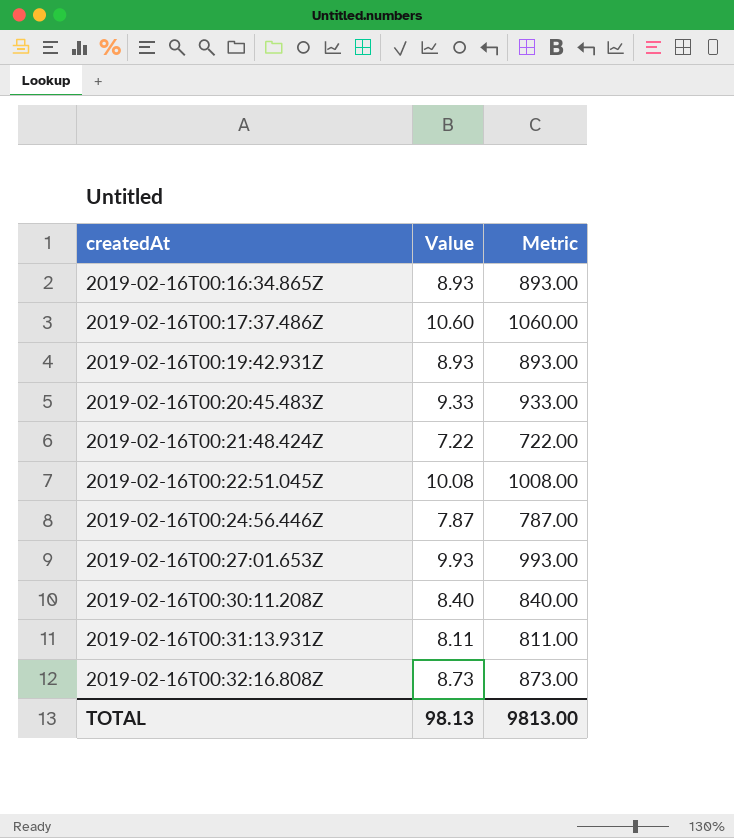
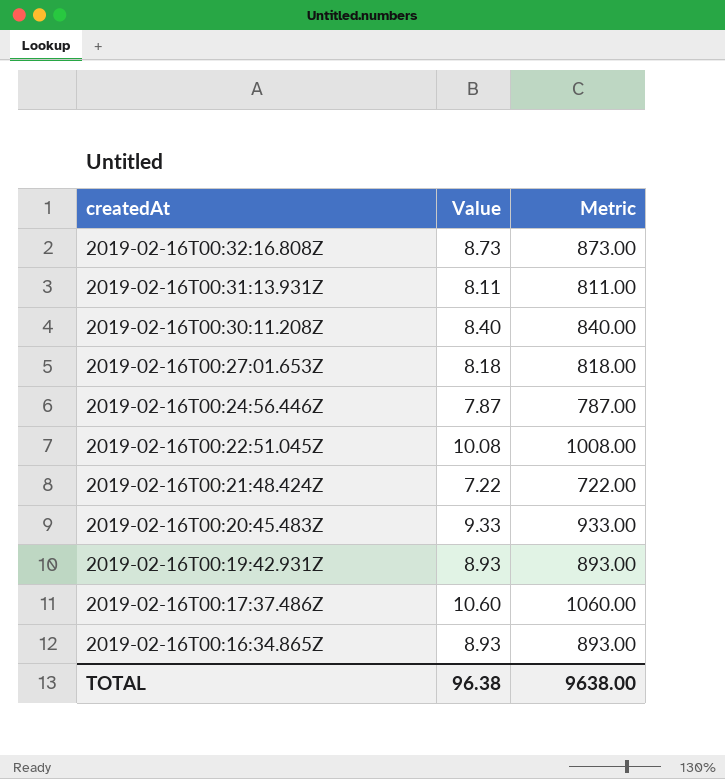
row order: createdAt ascending -> createdAt descending
2019-02-16T00:27:01.653Z | Value: 9.93 -> 8.18
2019-02-16T00:27:01.653Z | Metric: 993.00 -> 818.00
TOTAL | Value: 98.13 -> 96.38
TOTAL | Metric: 9813.00 -> 9638.00

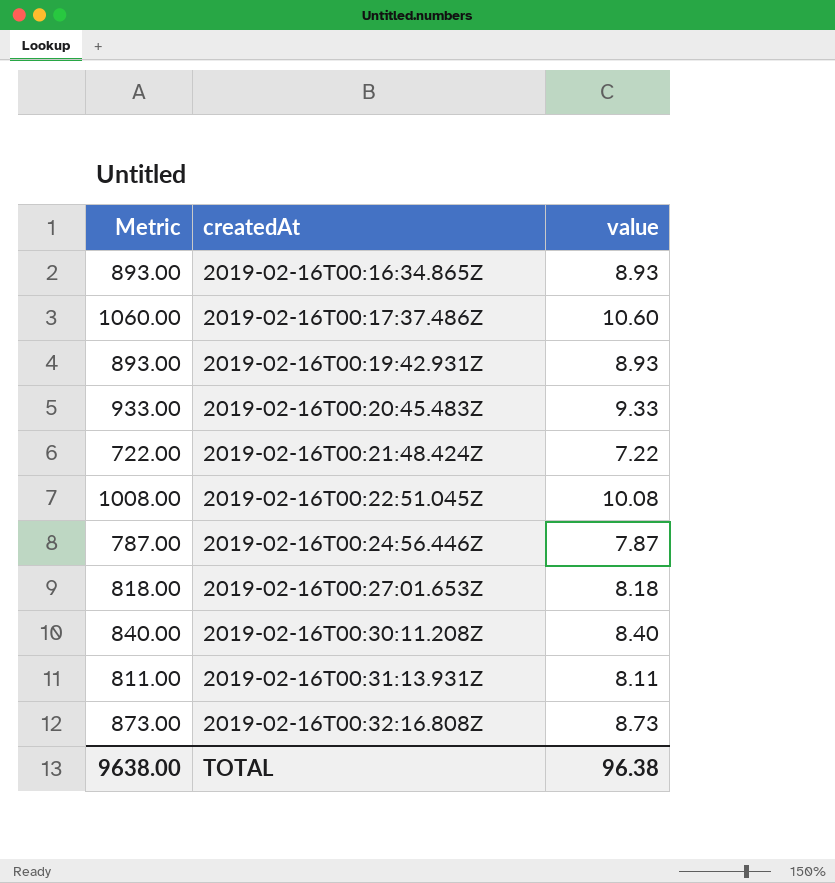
row order: createdAt descending -> createdAt ascending
column Metric | position: 3 -> 1
column name: Value -> value

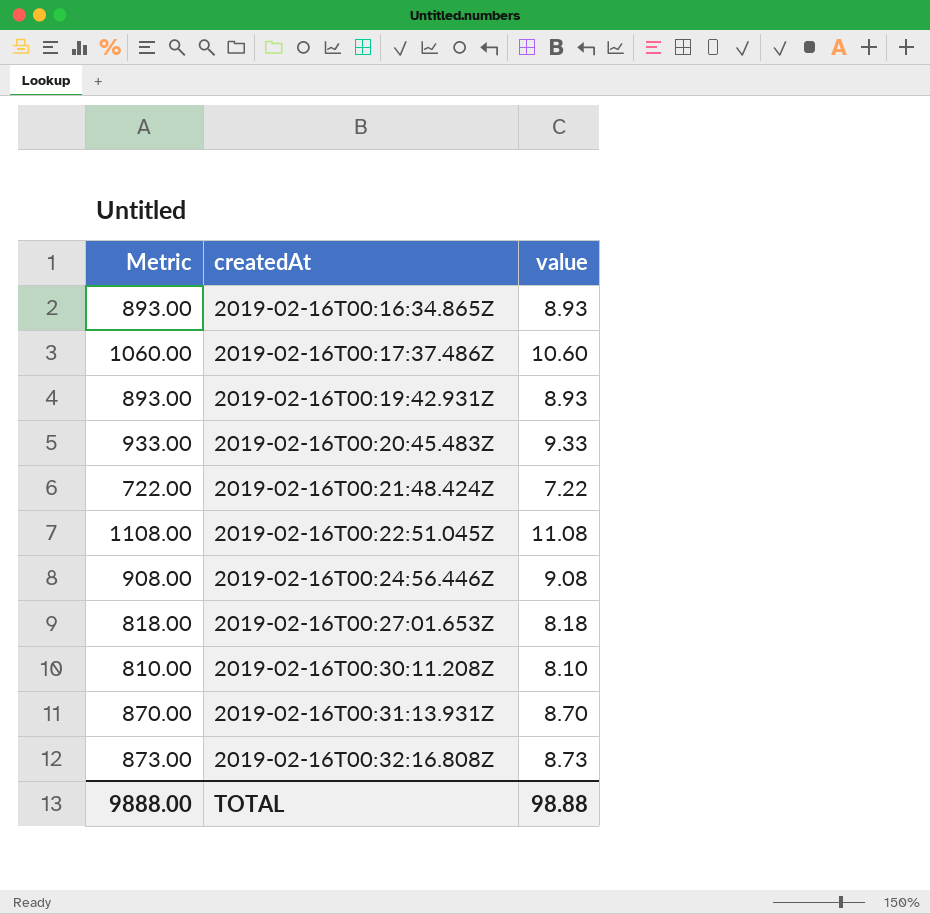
2019-02-16T00:22:51.045Z | Metric: 1008.00 -> 1108.00
2019-02-16T00:22:51.045Z | value: 10.08 -> 11.08
2019-02-16T00:24:56.446Z | Metric: 787.00 -> 908.00
2019-02-16T00:24:56.446Z | value: 7.87 -> 9.08
2019-02-16T00:30:11.208Z | Metric: 840.00 -> 810.00
2019-02-16T00:30:11.208Z | value: 8.40 -> 8.10
2019-02-16T00:31:13.931Z | Metric: 811.00 -> 870.00
2019-02-16T00:31:13.931Z | value: 8.11 -> 8.70
TOTAL | Metric: 9638.00 -> 9888.00
TOTAL | value: 96.38 -> 98.88

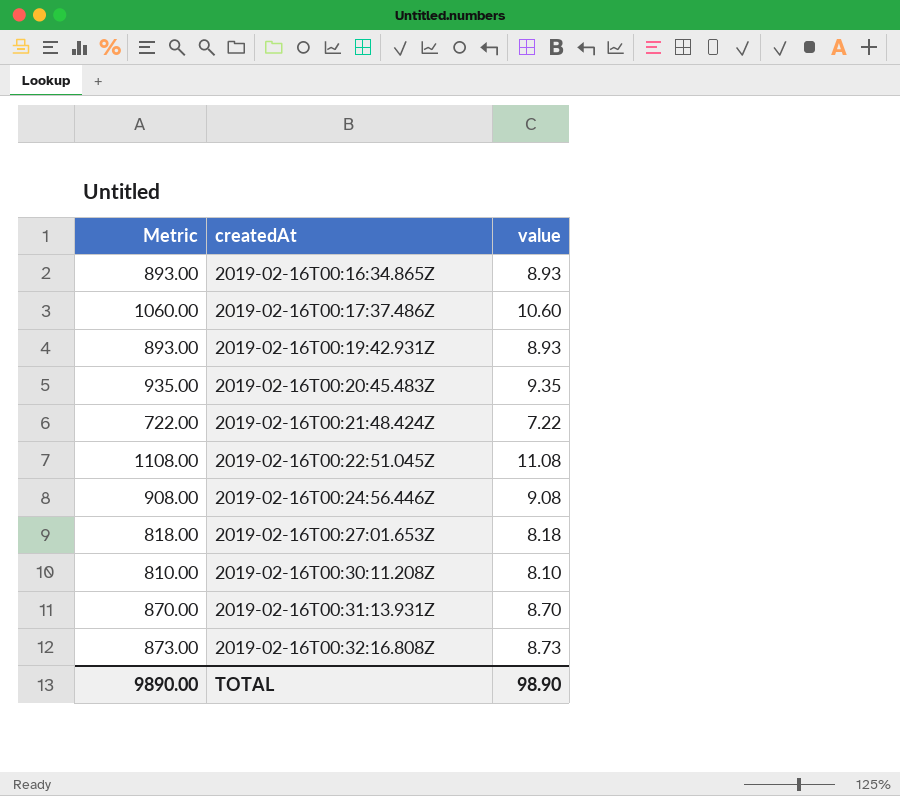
2019-02-16T00:20:45.483Z | Metric: 933.00 -> 935.00
2019-02-16T00:20:45.483Z | value: 9.33 -> 9.35
TOTAL | Metric: 9888.00 -> 9890.00
TOTAL | value: 98.88 -> 98.90

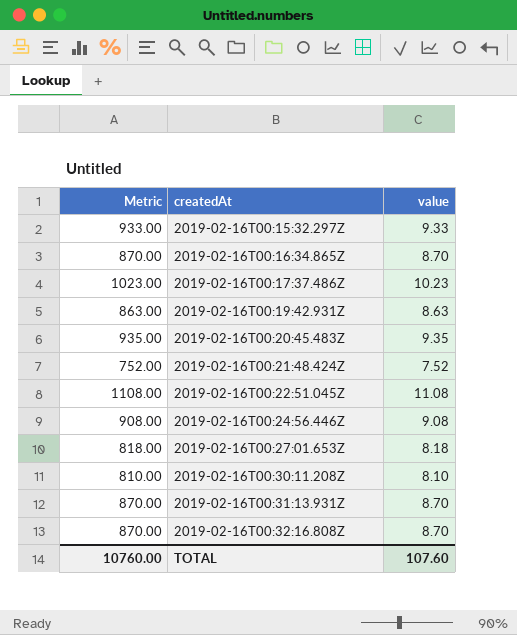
row 2019-02-16T00:15:32.297Z: none -> 933.00 | 9.33
2019-02-16T00:16:34.865Z | Metric: 893.00 -> 870.00
2019-02-16T00:16:34.865Z | value: 8.93 -> 8.70
2019-02-16T00:17:37.486Z | Metric: 1060.00 -> 1023.00
2019-02-16T00:17:37.486Z | value: 10.60 -> 10.23
2019-02-16T00:19:42.931Z | Metric: 893.00 -> 863.00
2019-02-16T00:19:42.931Z | value: 8.93 -> 8.63
2019-02-16T00:21:48.424Z | Metric: 722.00 -> 752.00
2019-02-16T00:21:48.424Z | value: 7.22 -> 7.52
2019-02-16T00:32:16.808Z | Metric: 873.00 -> 870.00
2019-02-16T00:32:16.808Z | value: 8.73 -> 8.70
TOTAL | Metric: 9890.00 -> 10760.00
TOTAL | value: 98.90 -> 107.60

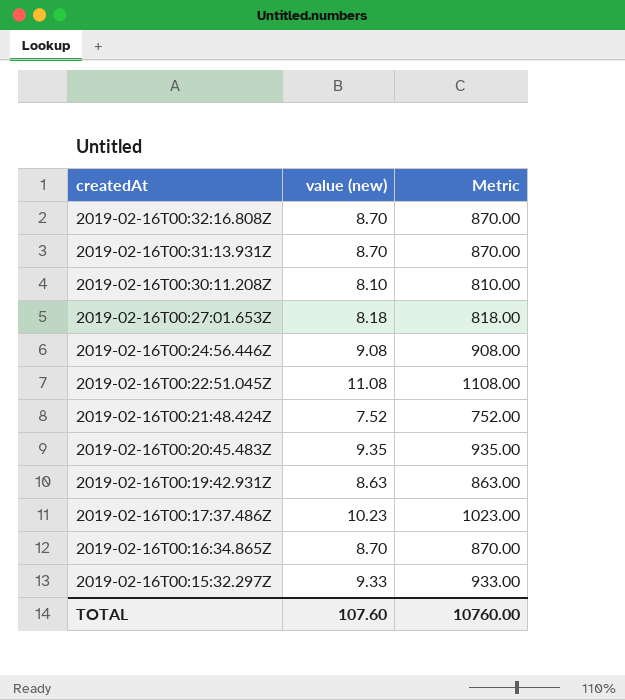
row order: createdAt ascending -> createdAt descending
column name: value -> value (new)
column Metric | position: 1 -> 3

